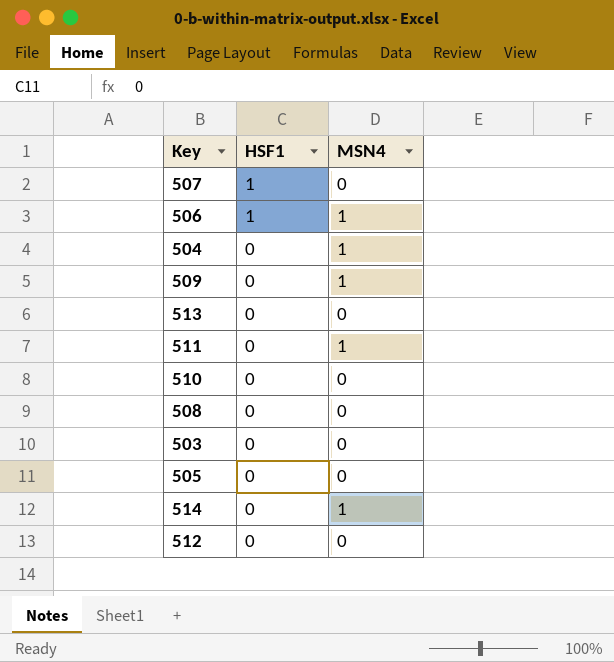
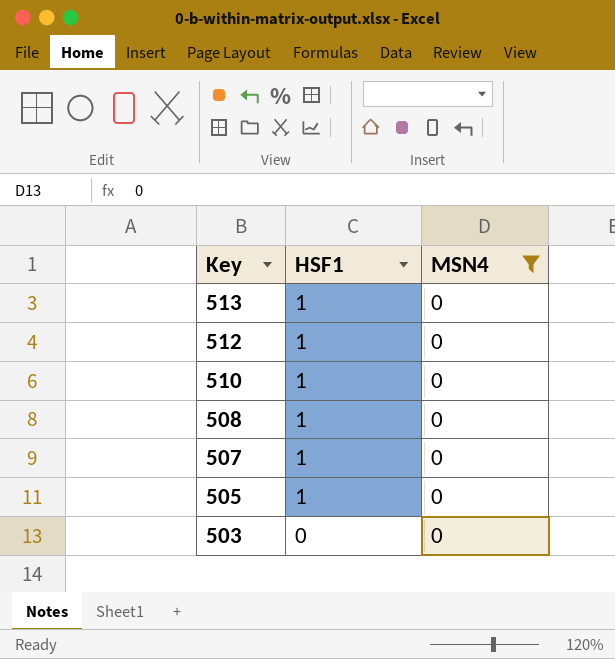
filter: none -> MSN4 = 0
row order: HSF1 descending -> Key descending
513 | HSF1: 0 -> 1
512 | HSF1: 0 -> 1
510 | HSF1: 0 -> 1
508 | HSF1: 0 -> 1
505 | HSF1: 0 -> 1

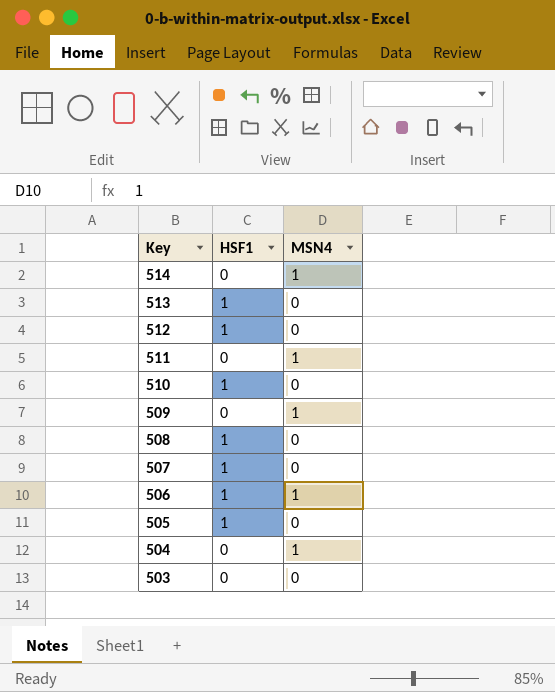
filter: MSN4 = 0 -> none

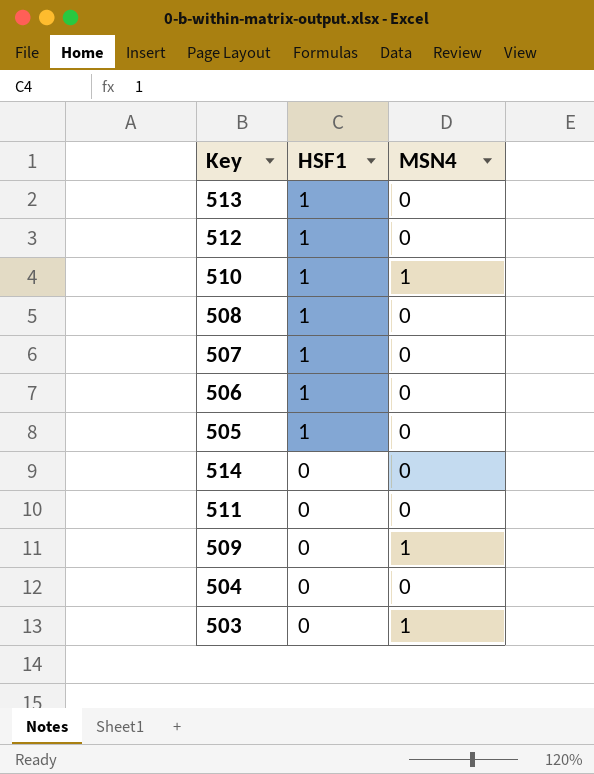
row order: Key descending -> HSF1 descending
510 | MSN4: 0 -> 1
506 | MSN4: 1 -> 0
514 | MSN4: 1 -> 0
511 | MSN4: 1 -> 0
504 | MSN4: 1 -> 0
503 | MSN4: 0 -> 1

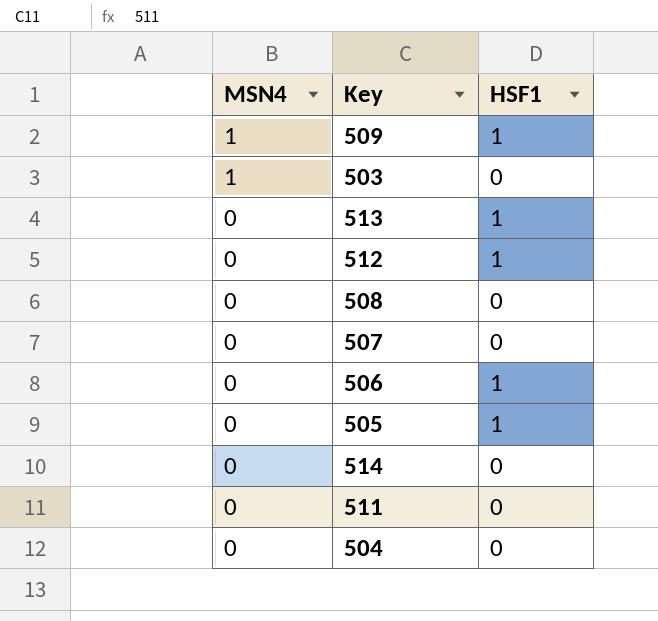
row order: HSF1 descending -> MSN4 descending
column MSN4 | position: 3 -> 1
row 510: 1 | 1 -> none
509 | HSF1: 0 -> 1
508 | HSF1: 1 -> 0
507 | HSF1: 1 -> 0

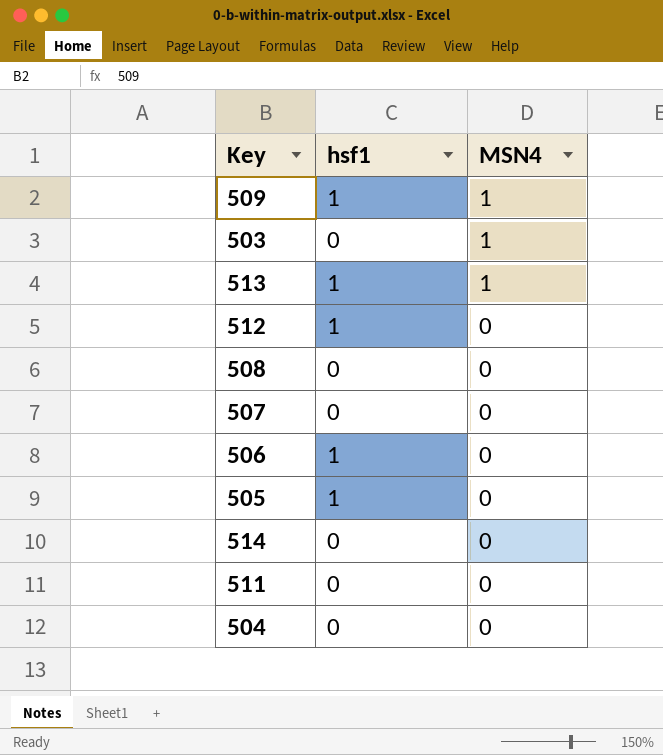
column name: HSF1 -> hsf1
column MSN4 | position: 1 -> 3
513 | MSN4: 0 -> 1

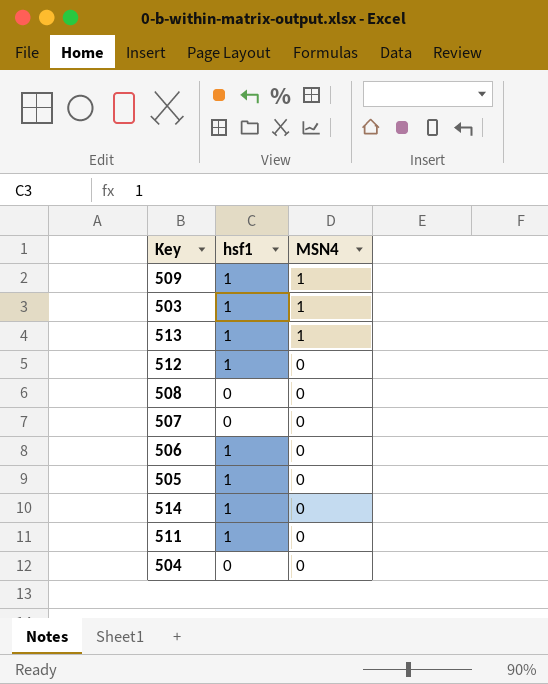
503 | hsf1: 0 -> 1
514 | hsf1: 0 -> 1
511 | hsf1: 0 -> 1

